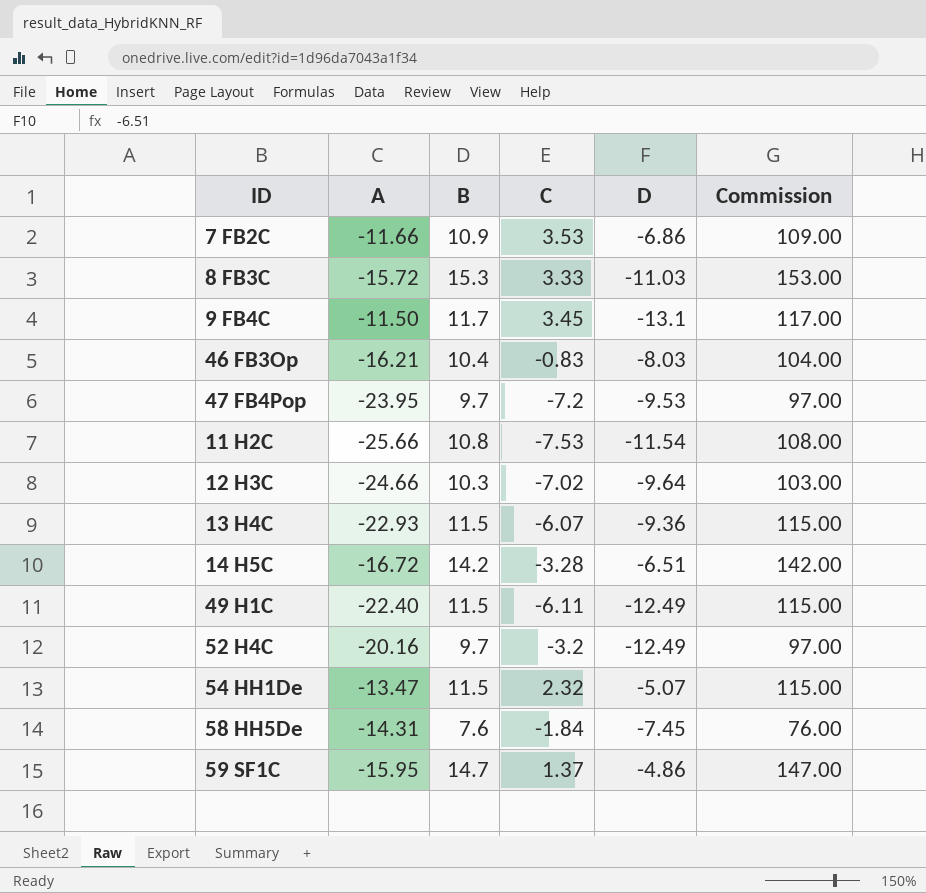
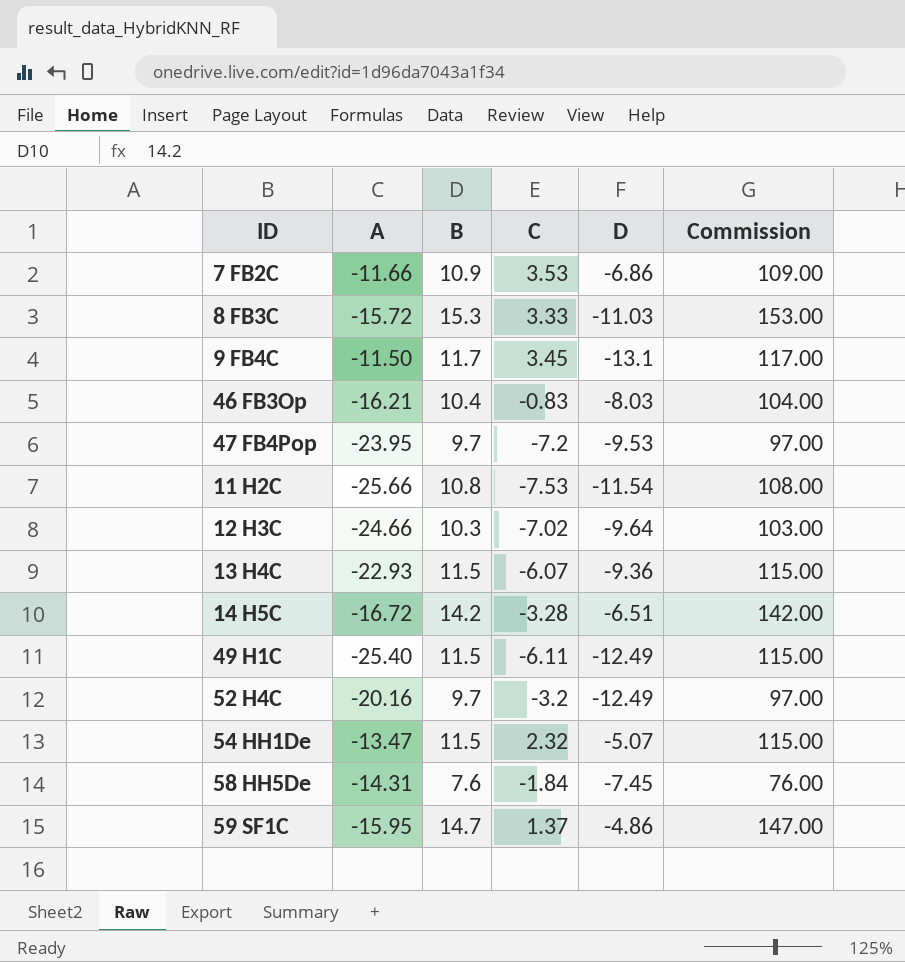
49 H1C | A: -22.40 -> -25.40

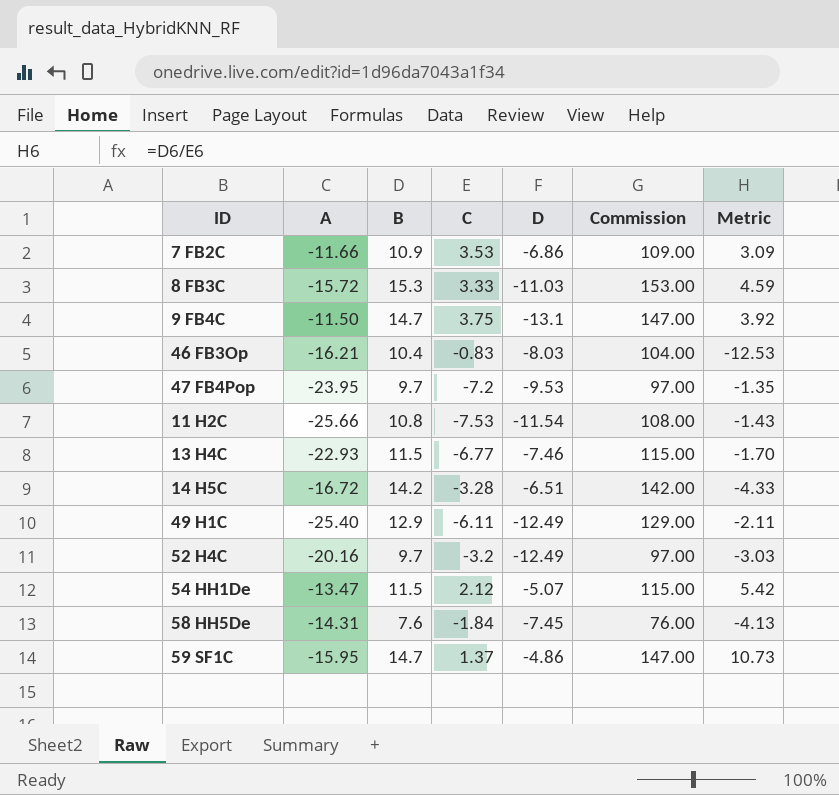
column Metric | formula: none -> [B] / [C]
row 12 H3C: -24.66 | 10.3 | -7.02 | -9.64 | 103.00 -> none
9 FB4C | B: 11.7 -> 14.7
9 FB4C | C: 3.45 -> 3.75
9 FB4C | Commission: 117.00 -> 147.00
13 H4C | C: -6.07 -> -6.77
13 H4C | D: -9.36 -> -7.46
49 H1C | B: 11.5 -> 12.9
49 H1C | Commission: 115.00 -> 129.00
54 HH1De | C: 2.32 -> 2.12

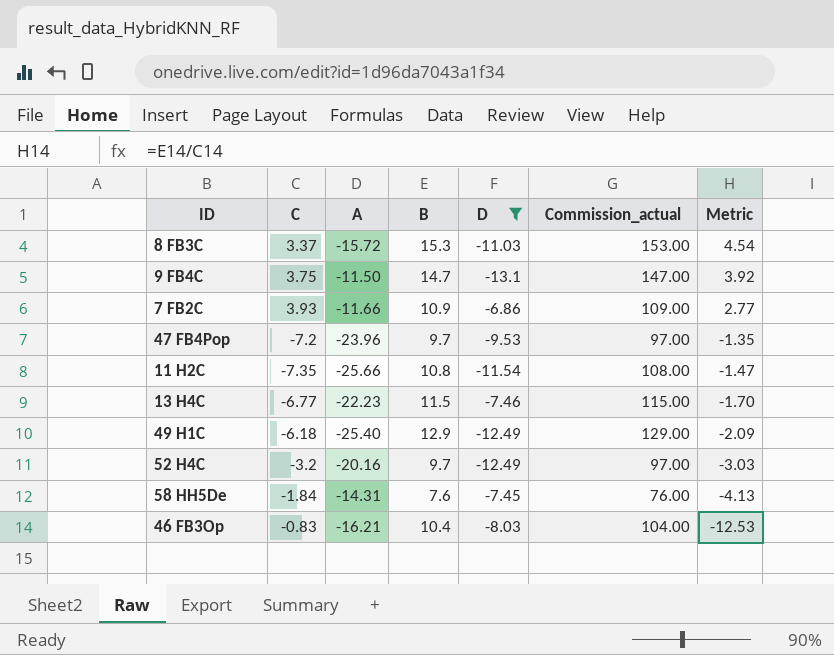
filter: none -> D <= -6.86
row order: none -> Metric descending
column C | position: 4 -> 2
column name: Commission -> Commission_actual
8 FB3C | C: 3.33 -> 3.37
8 FB3C | Metric: 4.59 -> 4.54
7 FB2C | C: 3.53 -> 3.93
7 FB2C | Metric: 3.09 -> 2.77
47 FB4Pop | A: -23.95 -> -23.96
11 H2C | C: -7.53 -> -7.35
11 H2C | Metric: -1.43 -> -1.47
13 H4C | A: -22.93 -> -22.23
49 H1C | C: -6.11 -> -6.18
49 H1C | Metric: -2.11 -> -2.09

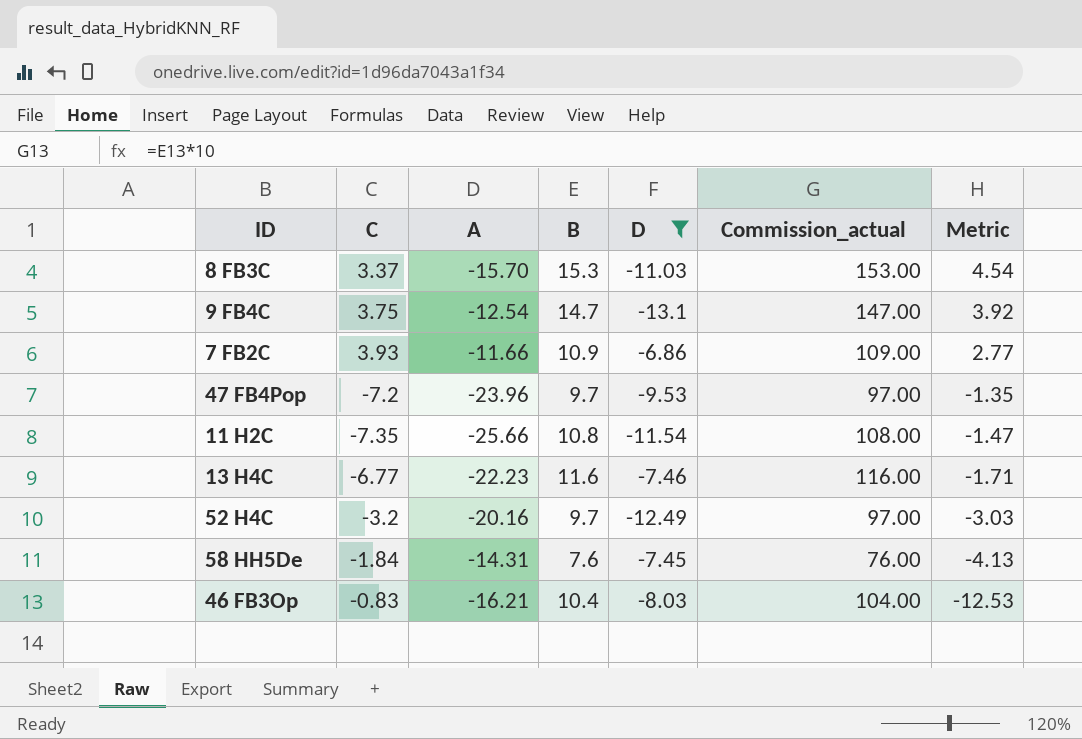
row 49 H1C: -6.18 | -25.40 | 12.9 | -12.49 | 129.00 | -2.09 -> none
8 FB3C | A: -15.72 -> -15.70
9 FB4C | A: -11.50 -> -12.54
13 H4C | B: 11.5 -> 11.6
13 H4C | Commission_actual: 115.00 -> 116.00
13 H4C | Metric: -1.70 -> -1.71

